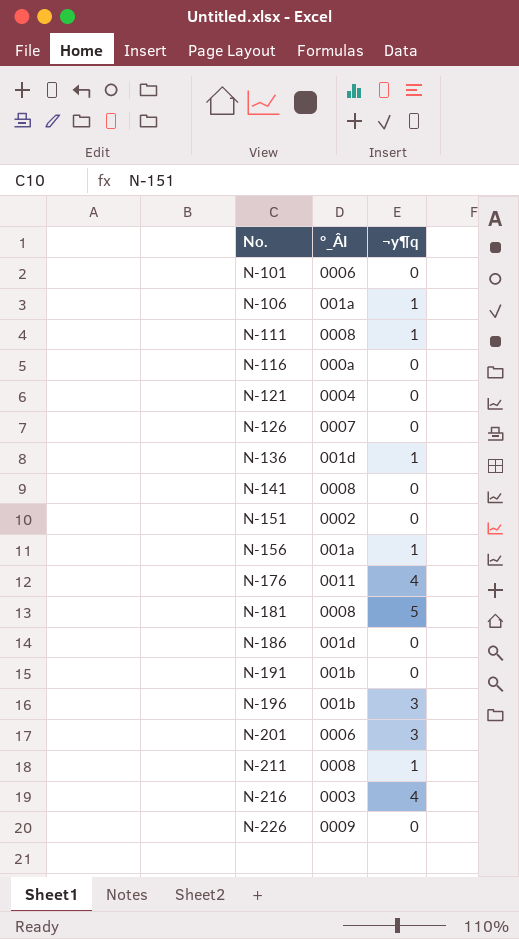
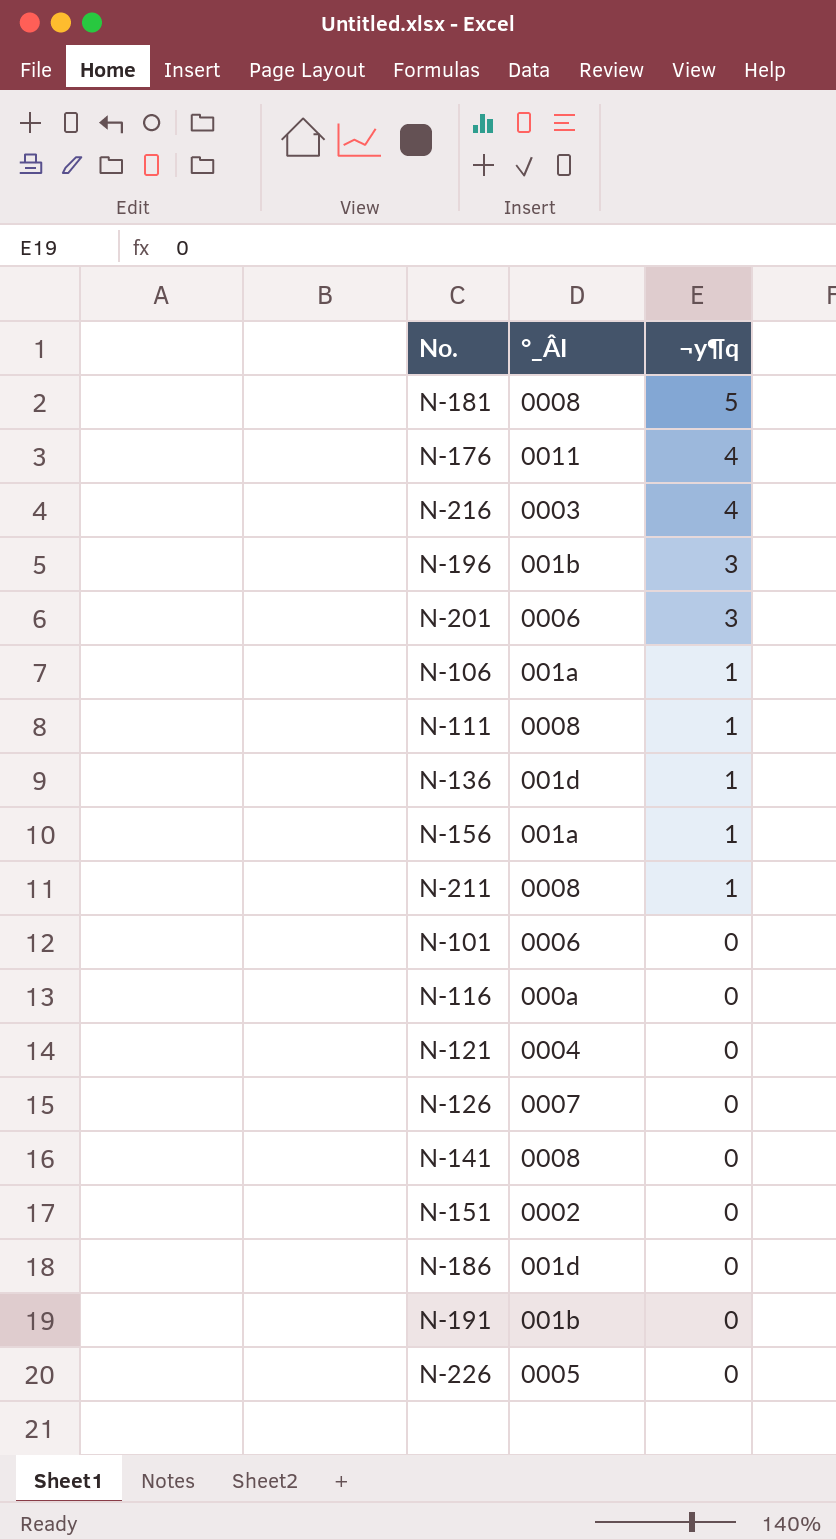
row order: No. ascending -> ¬y¶q descending
N-226 | °_ÂI: 0009 -> 0005

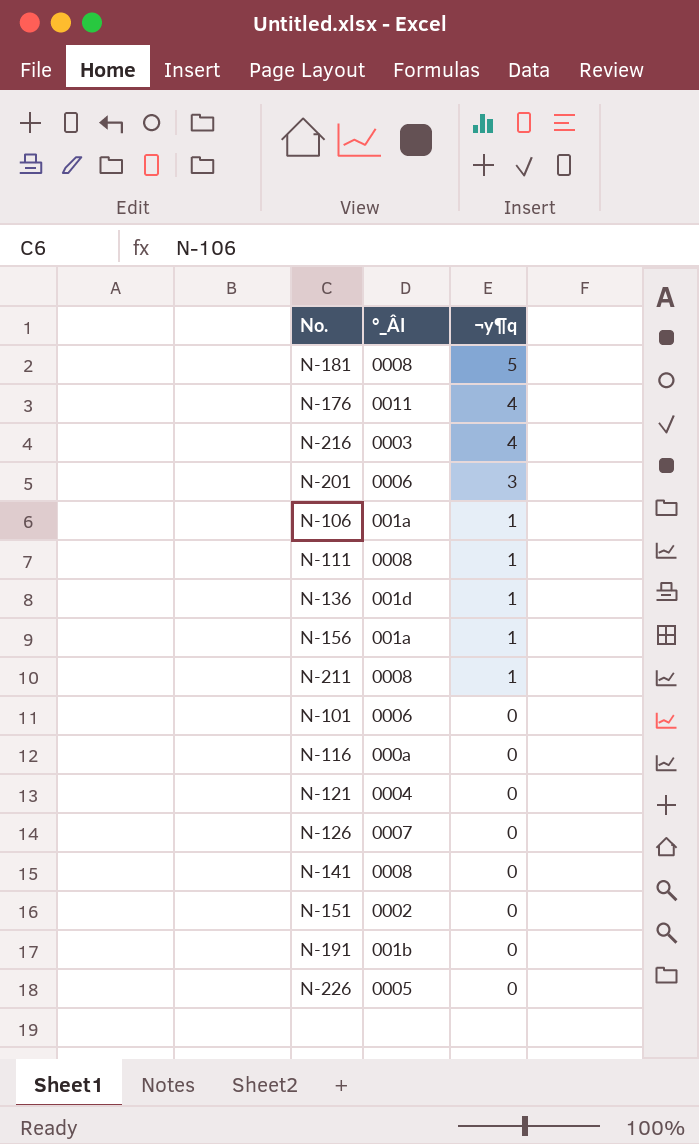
row N-196: 001b | 3 -> none
row N-186: 001d | 0 -> none

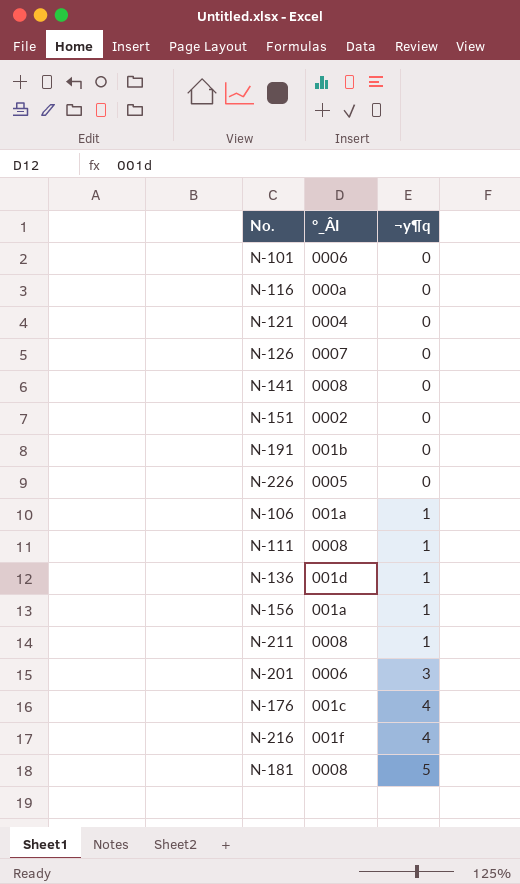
row order: ¬y¶q descending -> ¬y¶q ascending
N-176 | °_ÂI: 0011 -> 001c
N-216 | °_ÂI: 0003 -> 001f

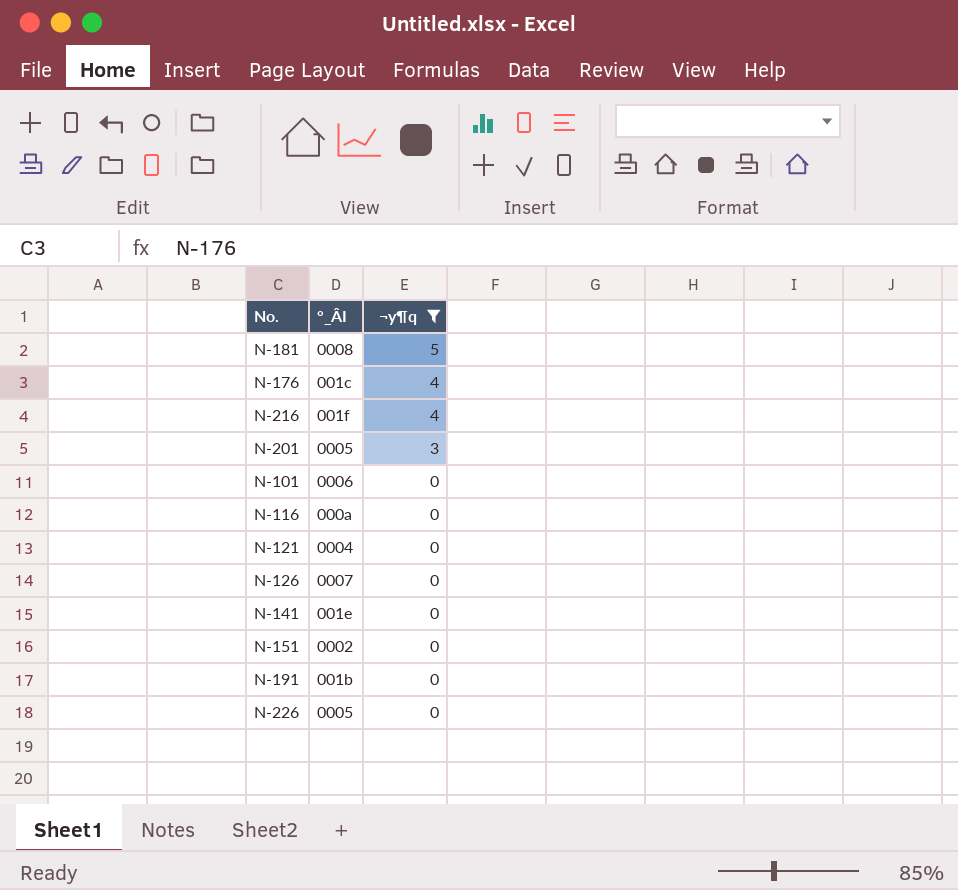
filter: none -> ¬y¶q != 1
row order: ¬y¶q ascending -> ¬y¶q descending
N-201 | °_ÂI: 0006 -> 0005
N-141 | °_ÂI: 0008 -> 001e

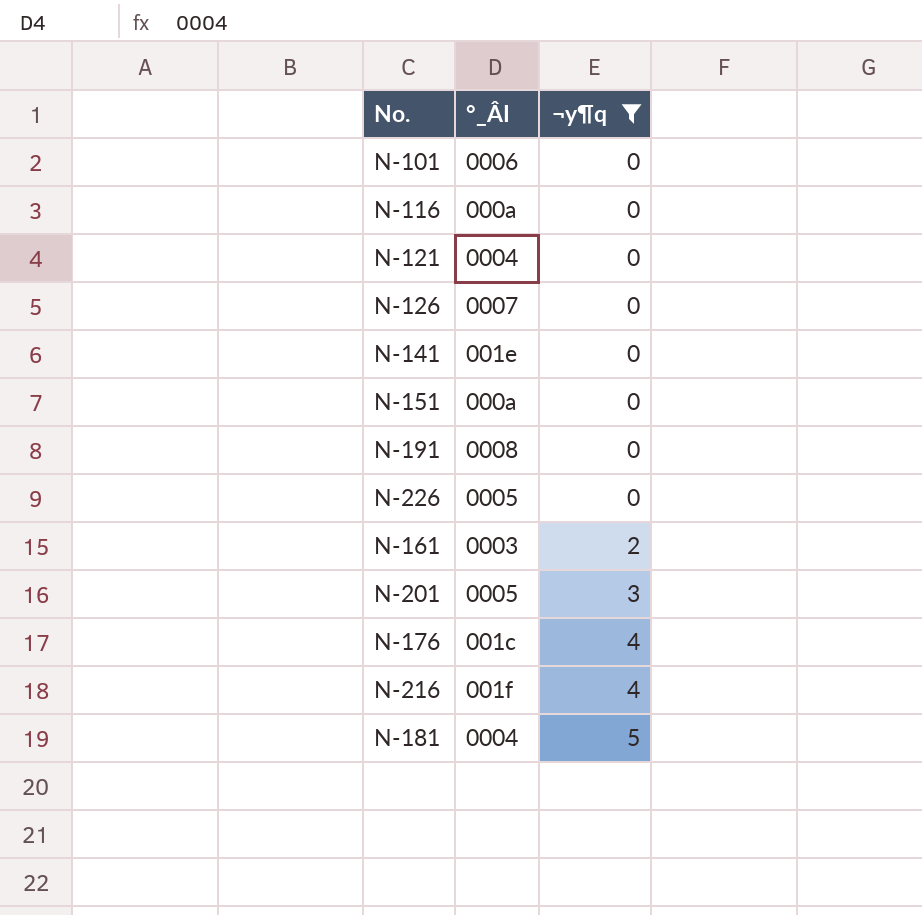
row order: ¬y¶q descending -> ¬y¶q ascending
N-151 | °_ÂI: 0002 -> 000a
N-191 | °_ÂI: 001b -> 0008
row N-161: none -> 0003 | 2
N-181 | °_ÂI: 0008 -> 0004

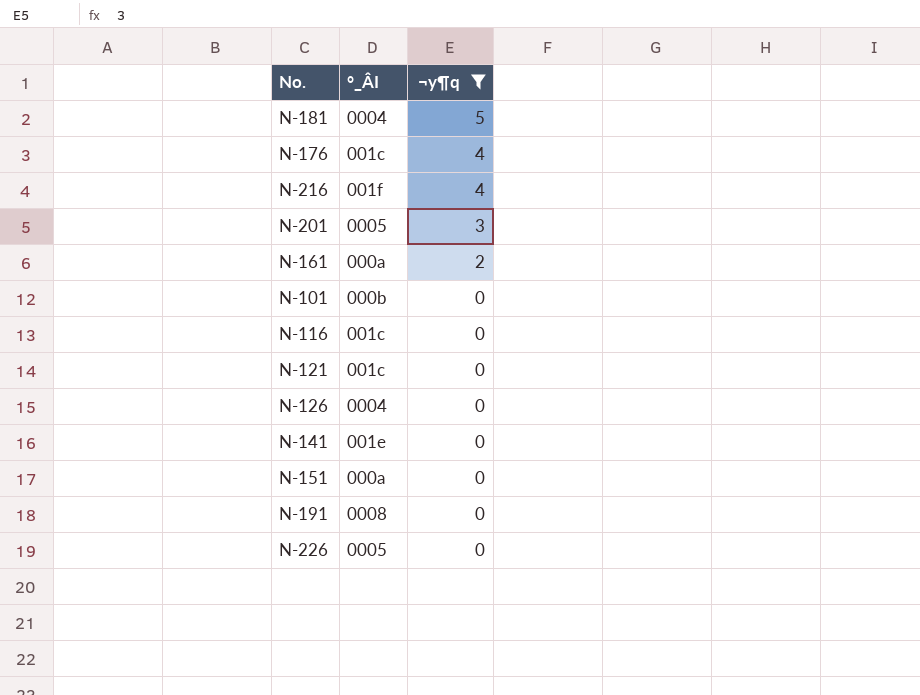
row order: ¬y¶q ascending -> ¬y¶q descending
N-161 | °_ÂI: 0003 -> 000a
N-101 | °_ÂI: 0006 -> 000b
N-116 | °_ÂI: 000a -> 001c
N-121 | °_ÂI: 0004 -> 001c
N-126 | °_ÂI: 0007 -> 0004

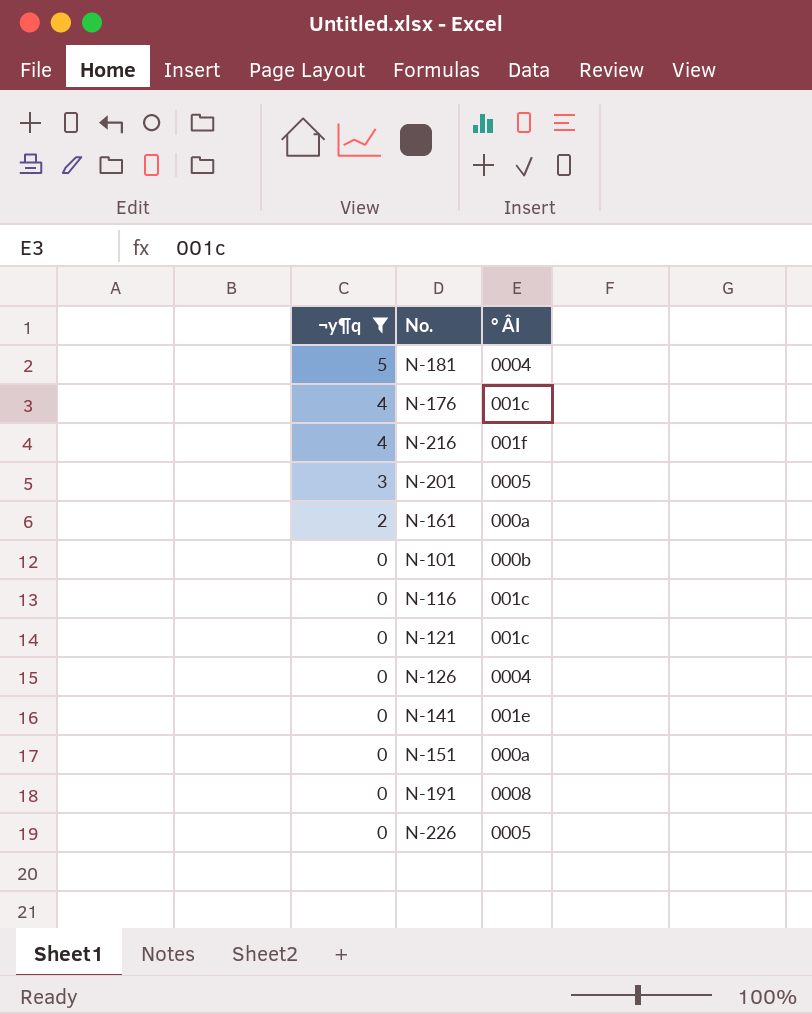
column ¬y¶q | position: 3 -> 1
column name: °_ÂI -> ° ÂI

